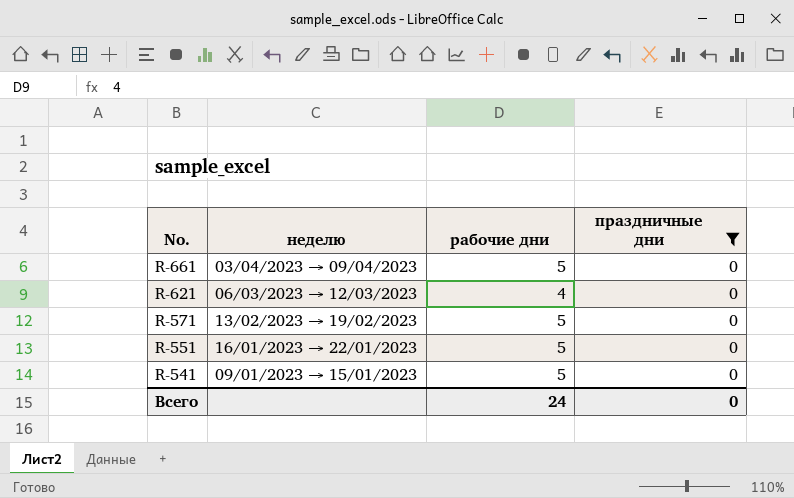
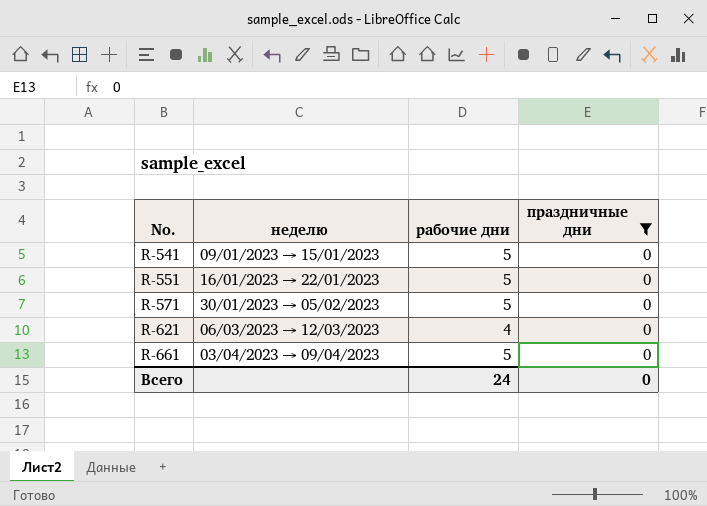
row order: No. descending -> No. ascending
R-571 | неделю: 13/02/2023 → 19/02/2023 -> 30/01/2023 → 05/02/2023

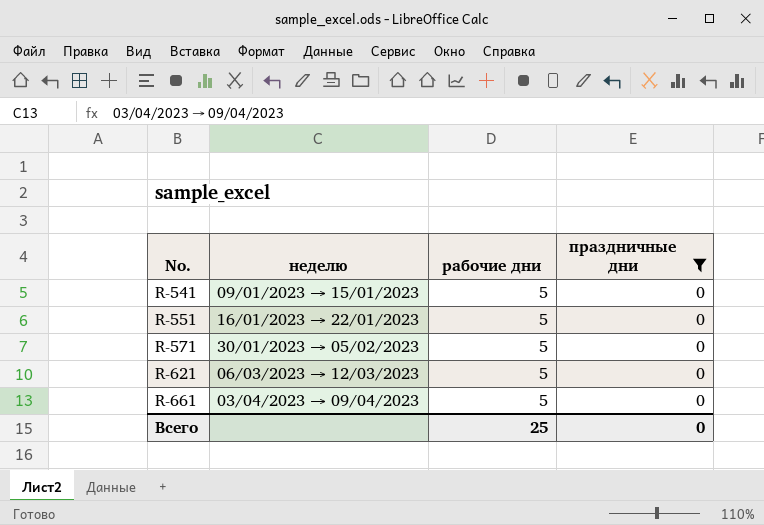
R-621 | рабочие дни: 4 -> 5
Всего | рабочие дни: 24 -> 25

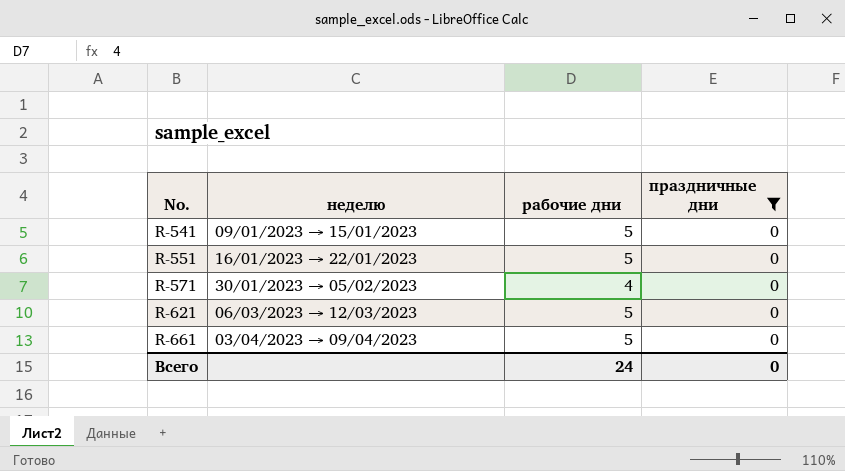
R-571 | рабочие дни: 5 -> 4
Всего | рабочие дни: 25 -> 24

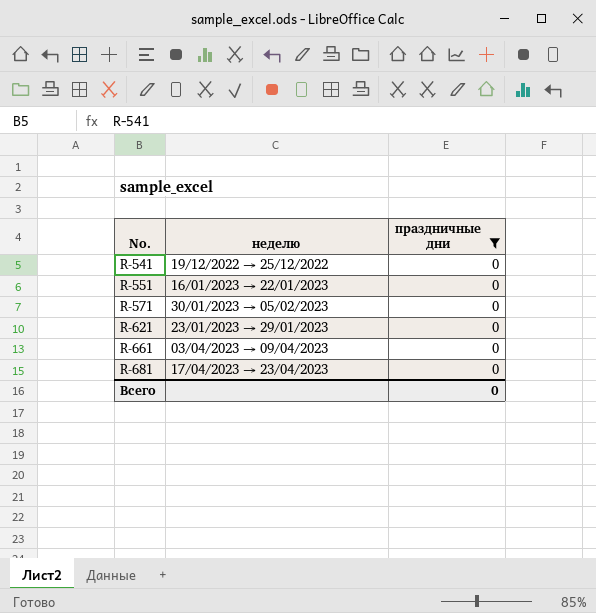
column рабочие дни | position: 3 -> none
R-541 | неделю: 09/01/2023 → 15/01/2023 -> 19/12/2022 → 25/12/2022
R-621 | неделю: 06/03/2023 → 12/03/2023 -> 23/01/2023 → 29/01/2023
row R-681: none -> 17/04/2023 → 23/04/2023 | 0

